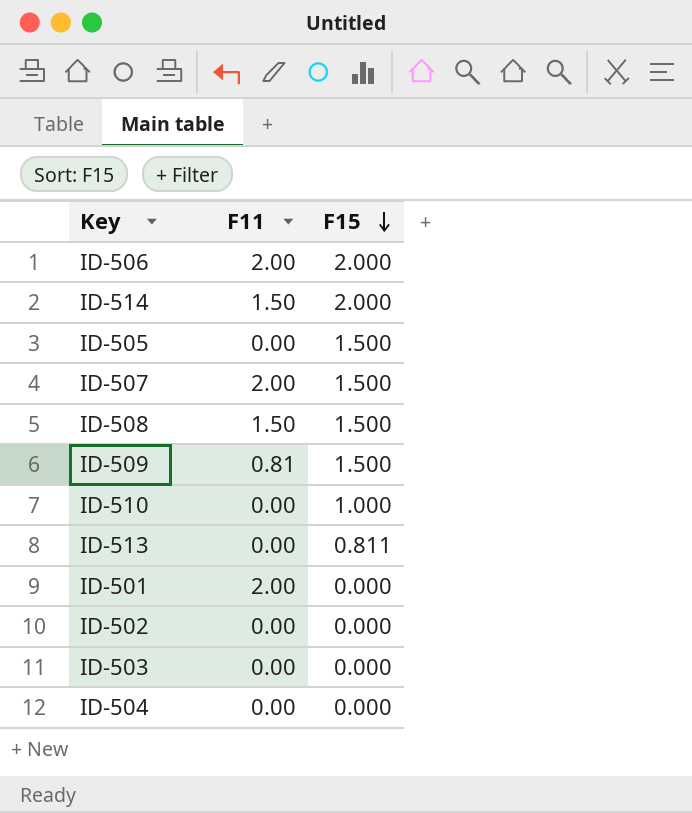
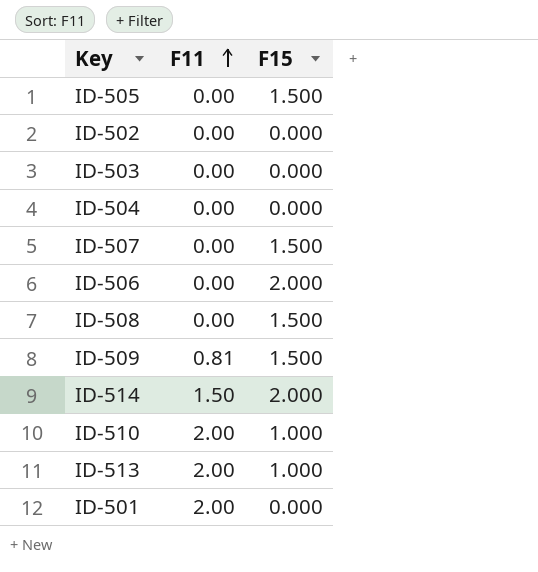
row order: F15 descending -> F11 ascending
ID-507 | F11: 2.00 -> 0.00
ID-506 | F11: 2.00 -> 0.00
ID-508 | F11: 1.50 -> 0.00
ID-510 | F11: 0.00 -> 2.00
ID-513 | F11: 0.00 -> 2.00
ID-513 | F15: 0.811 -> 1.000

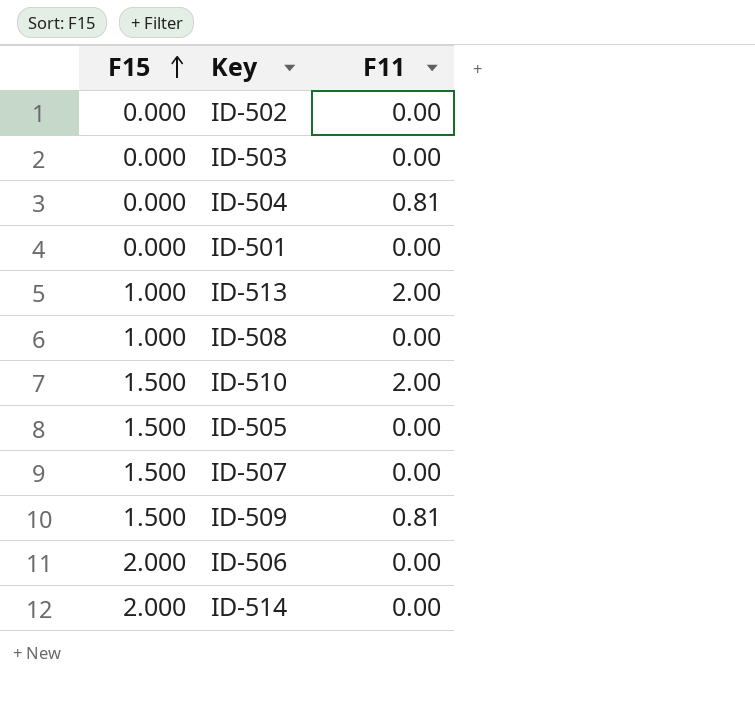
row order: F11 ascending -> F15 ascending
column F15 | position: 3 -> 1
ID-504 | F11: 0.00 -> 0.81
ID-501 | F11: 2.00 -> 0.00
ID-508 | F15: 1.500 -> 1.000
ID-510 | F15: 1.000 -> 1.500
ID-514 | F11: 1.50 -> 0.00

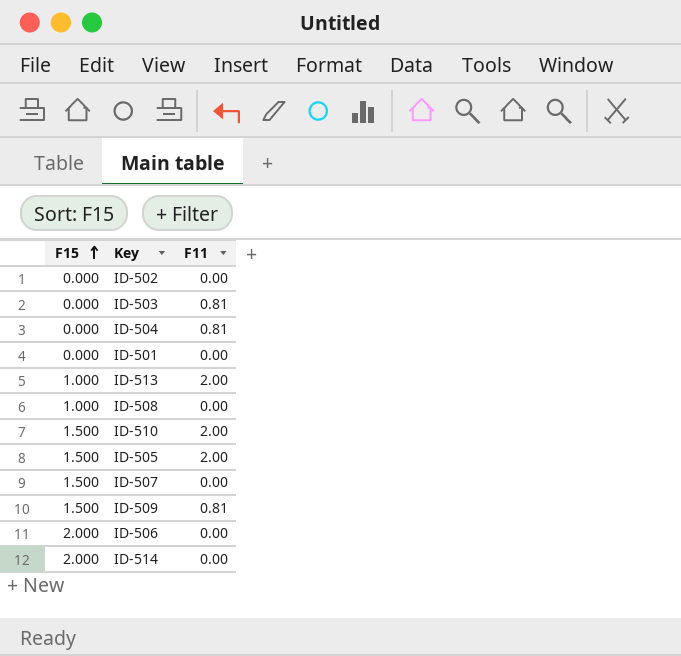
ID-503 | F11: 0.00 -> 0.81
ID-505 | F11: 0.00 -> 2.00

